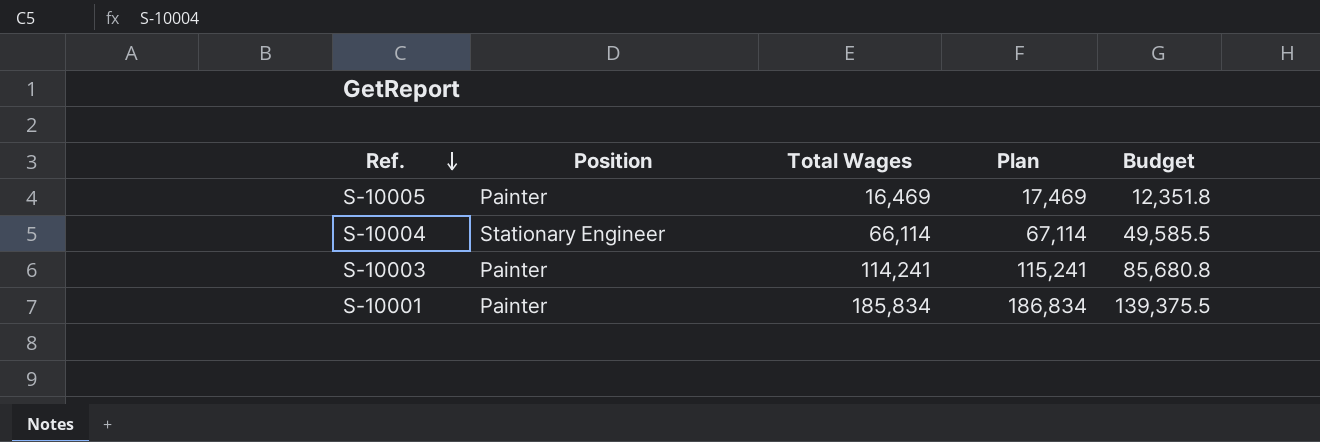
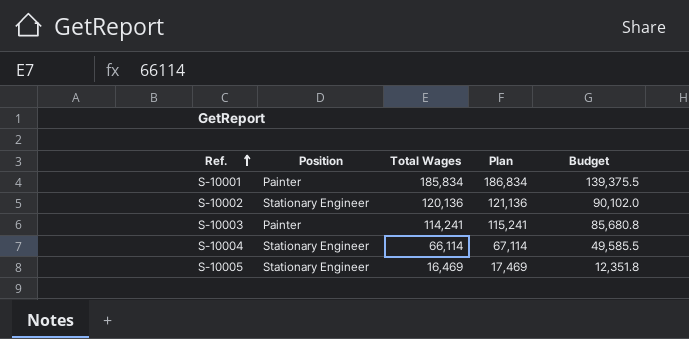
row order: Ref. descending -> Ref. ascending
row S-10002: none -> Stationary Engineer | 120,136 | 121,136 | 90,102.0
S-10005 | Position: Painter -> Stationary Engineer

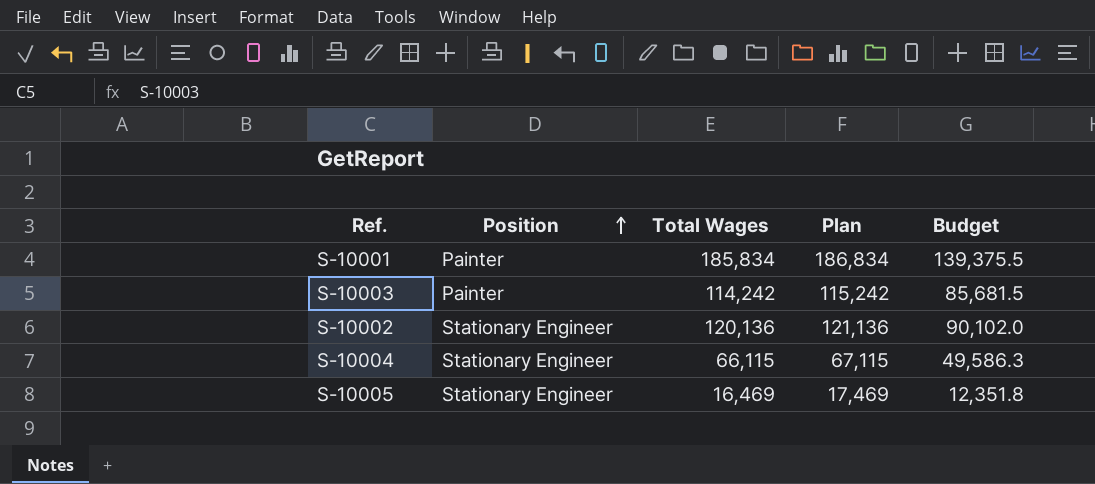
row order: Ref. ascending -> Position ascending
S-10003 | Total Wages: 114,241 -> 114,242
S-10003 | Plan: 115,241 -> 115,242
S-10003 | Budget: 85,680.8 -> 85,681.5
S-10004 | Total Wages: 66,114 -> 66,115
S-10004 | Plan: 67,114 -> 67,115
S-10004 | Budget: 49,585.5 -> 49,586.3

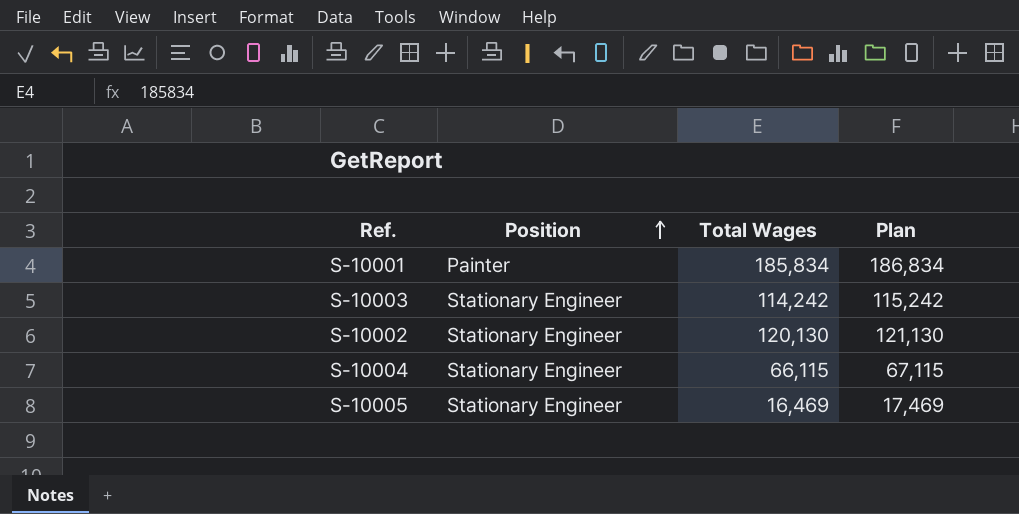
column Budget | formula: [Total Wages] * 0.75 -> none
S-10003 | Position: Painter -> Stationary Engineer
S-10002 | Total Wages: 120,136 -> 120,130
S-10002 | Plan: 121,136 -> 121,130

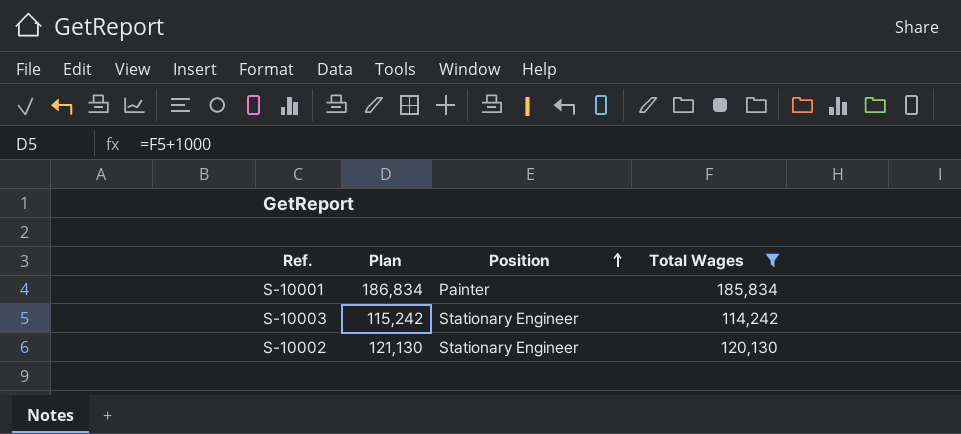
filter: none -> Total Wages >= 114,242
column Plan | position: 4 -> 2

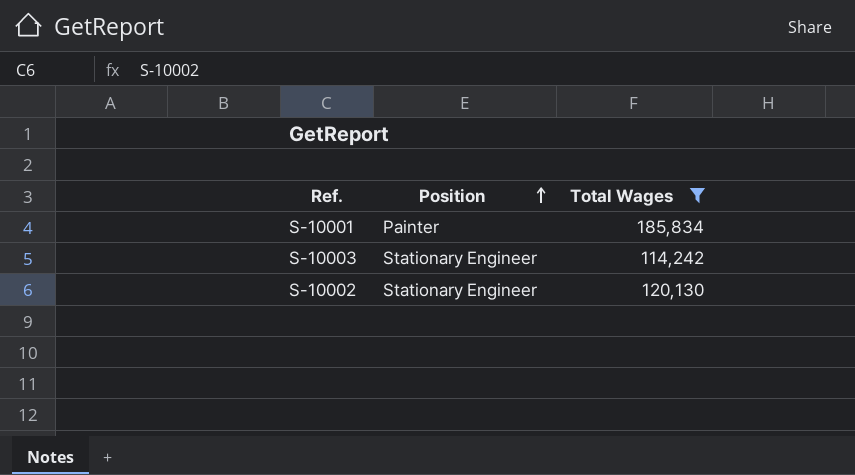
column Plan | formula: [Total Wages] + 1000 -> none

